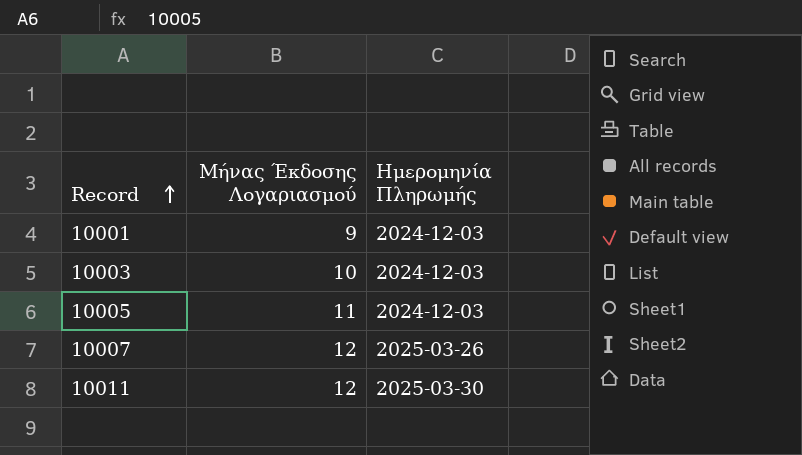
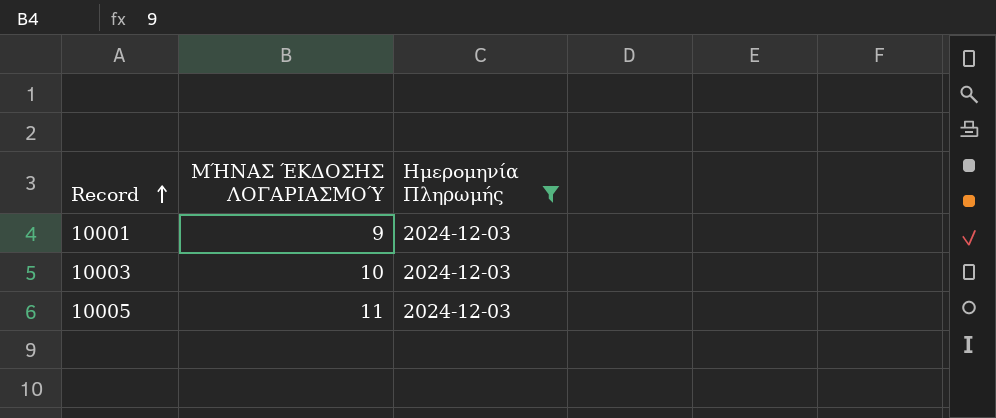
filter: none -> Ημερομηνία Πληρωμής = 2024-12-03
column name: Μήνας Έκδοσης Λογαριασμού -> ΜΉΝΑΣ ΈΚΔΟΣΗΣ ΛΟΓΑΡΙΑΣΜΟΎ

